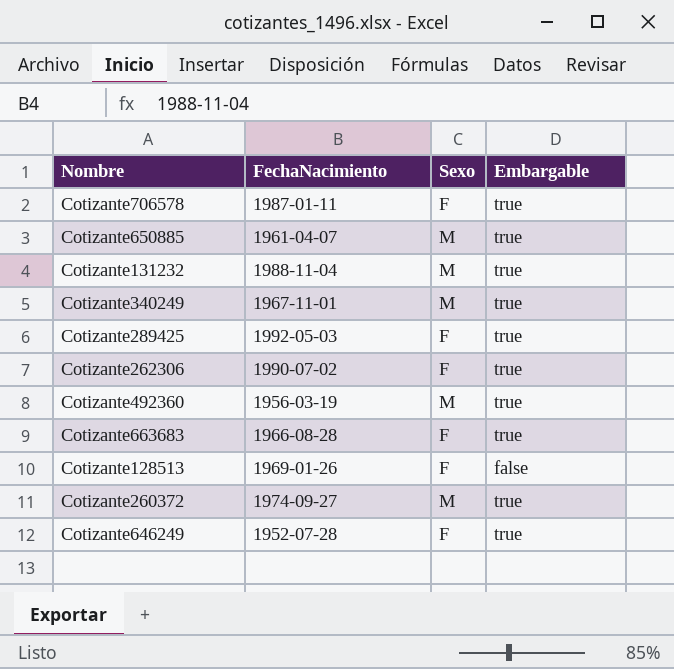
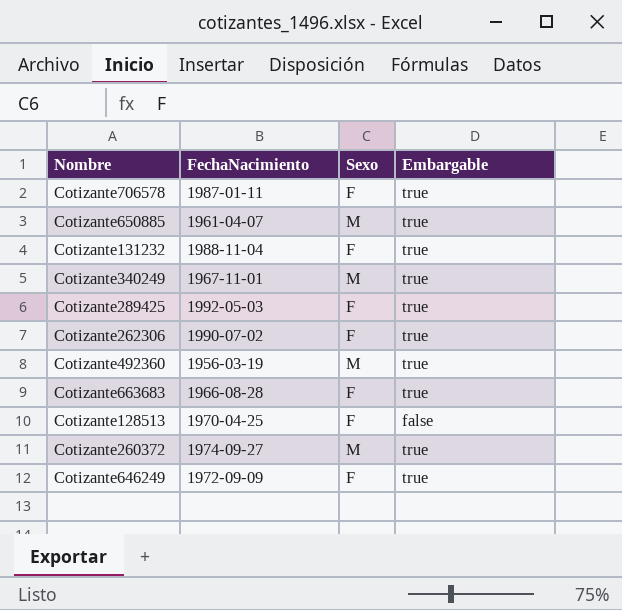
Cotizante131232 | Sexo: M -> F
Cotizante128513 | FechaNacimiento: 1969-01-26 -> 1970-04-25
Cotizante646249 | FechaNacimiento: 1952-07-28 -> 1972-09-09

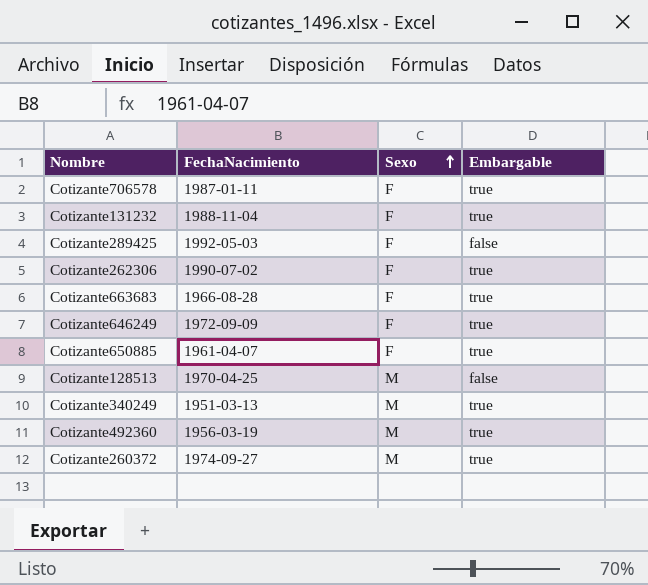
row order: none -> Sexo ascending
Cotizante289425 | Embargable: true -> false
Cotizante650885 | Sexo: M -> F
Cotizante128513 | Sexo: F -> M
Cotizante340249 | FechaNacimiento: 1967-11-01 -> 1951-03-13

